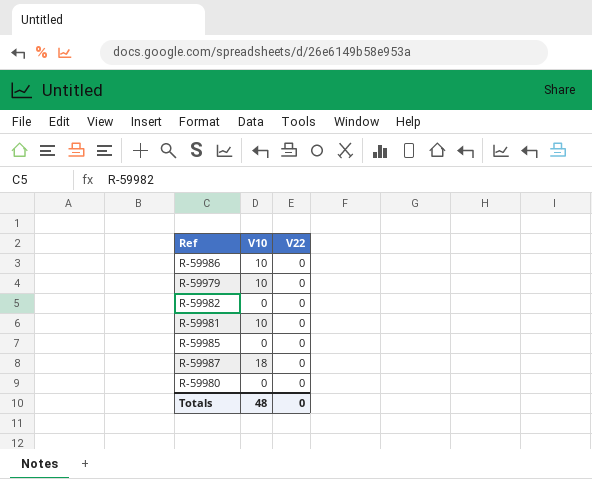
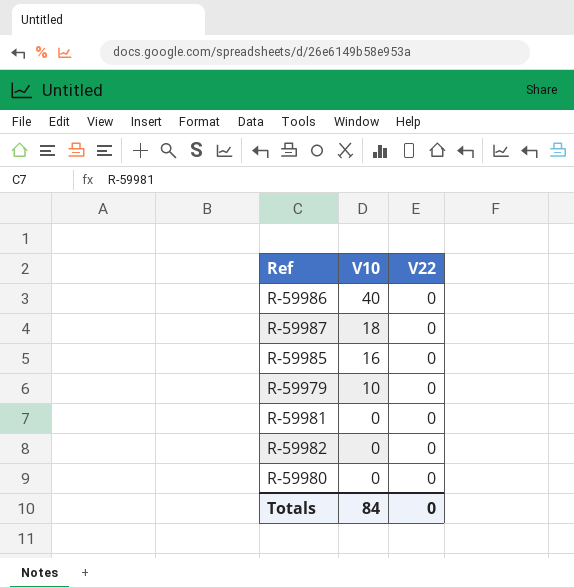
row order: none -> V10 descending
R-59986 | V10: 10 -> 40
R-59985 | V10: 0 -> 16
R-59981 | V10: 10 -> 0
Totals | V10: 48 -> 84

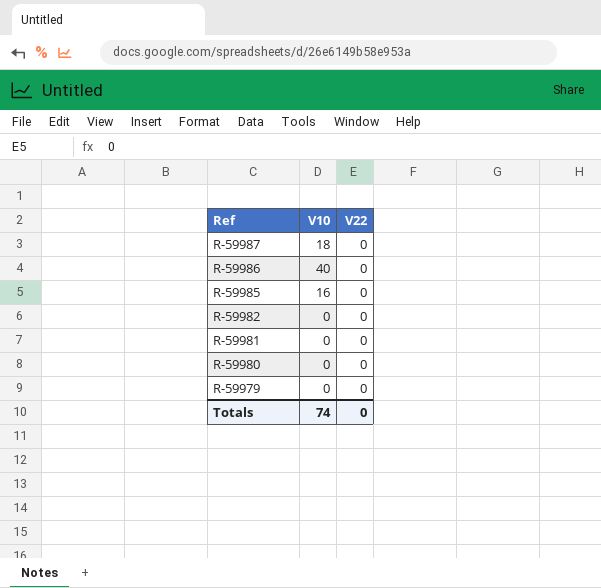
row order: V10 descending -> Ref descending
R-59979 | V10: 10 -> 0
Totals | V10: 84 -> 74

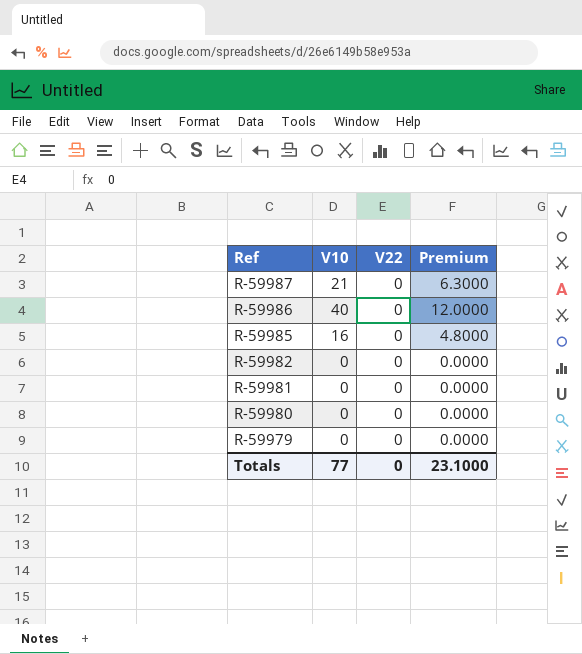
column Premium | formula: none -> [V10] * 0.3
R-59987 | V10: 18 -> 21
Totals | V10: 74 -> 77

